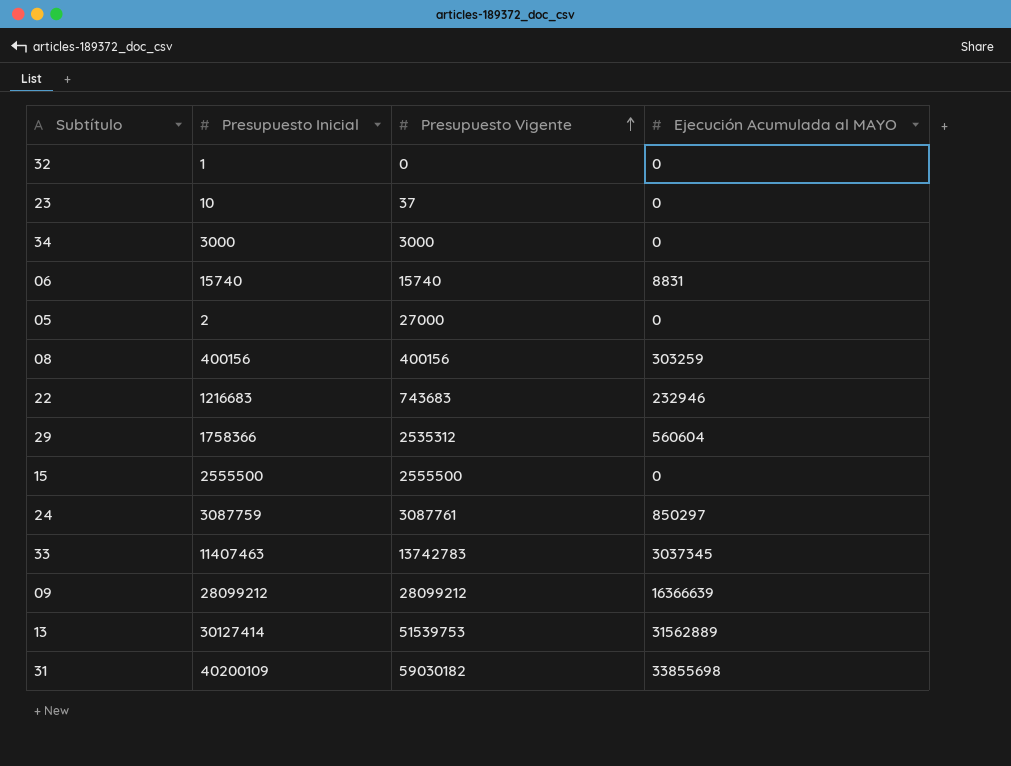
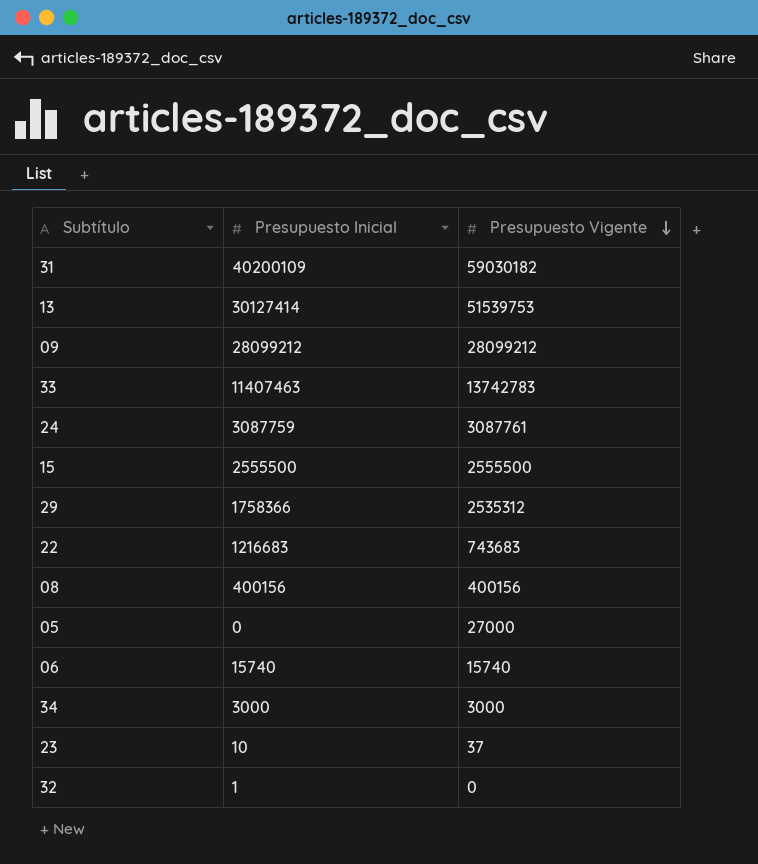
row order: Presupuesto Vigente ascending -> Presupuesto Vigente descending
column Ejecución Acumulada al MAYO | position: 4 -> none
05 | Presupuesto Inicial: 2 -> 0

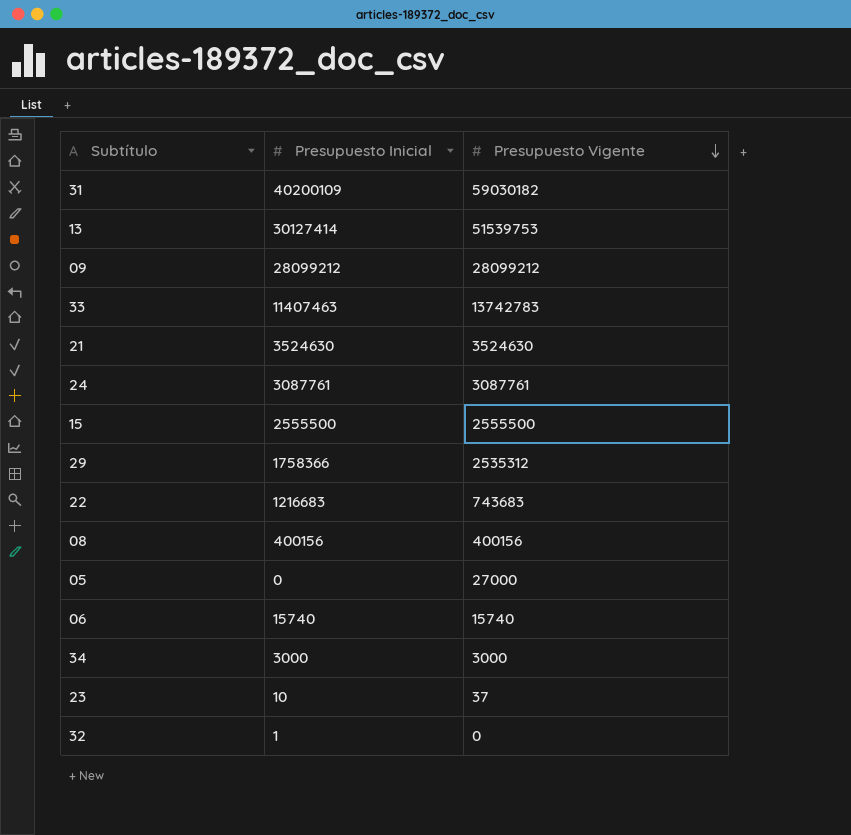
row 21: none -> 3524630 | 3524630
24 | Presupuesto Inicial: 3087759 -> 3087761

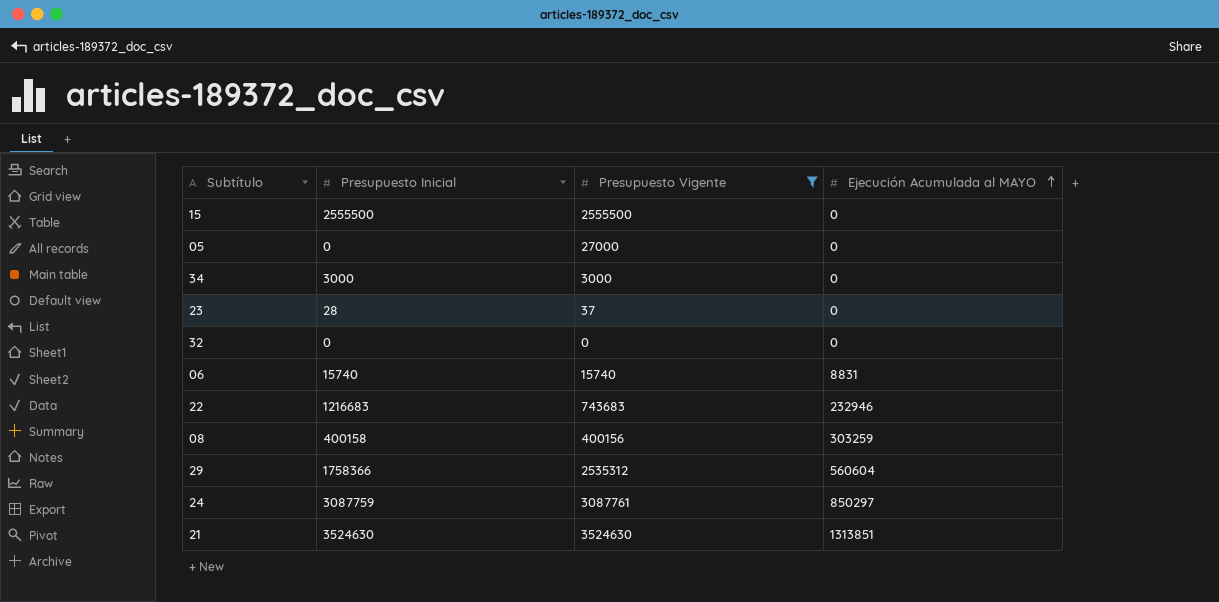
filter: none -> Presupuesto Vigente <= 3524630
row order: Presupuesto Vigente descending -> Ejecución Acumulada al MAYO ascending
column Ejecución Acumulada al MAYO | position: none -> 4
23 | Presupuesto Inicial: 10 -> 28
32 | Presupuesto Inicial: 1 -> 0
08 | Presupuesto Inicial: 400156 -> 400158
24 | Presupuesto Inicial: 3087761 -> 3087759

